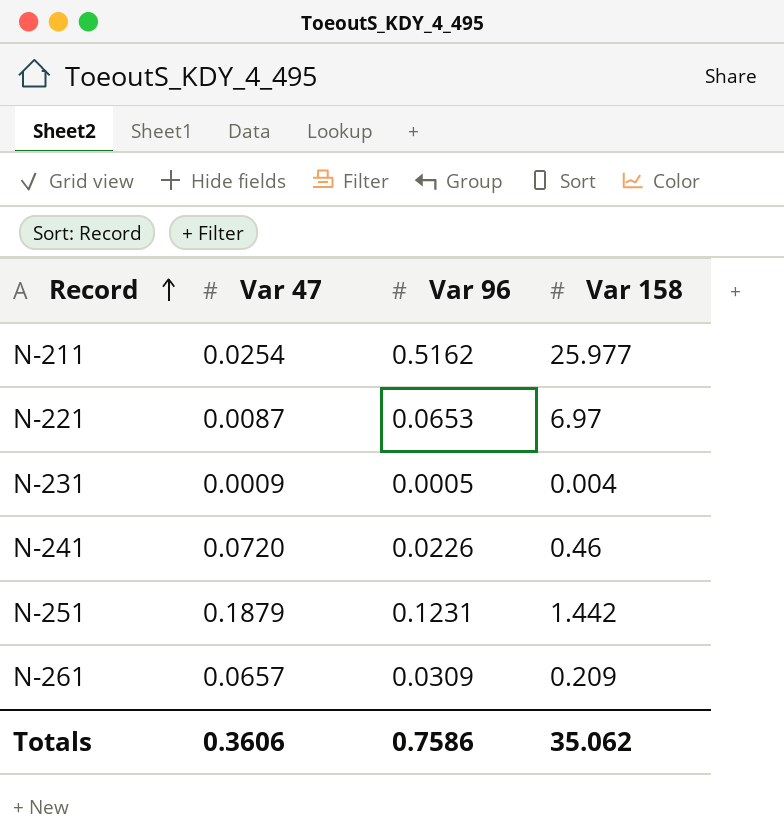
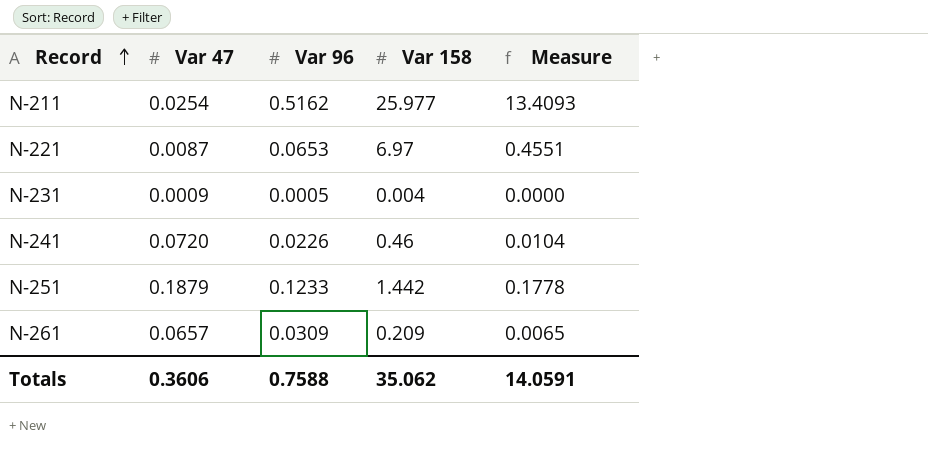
column Measure | formula: none -> [Var 96] * [Var 158]
N-251 | Var 96: 0.1231 -> 0.1233
Totals | Var 96: 0.7586 -> 0.7588

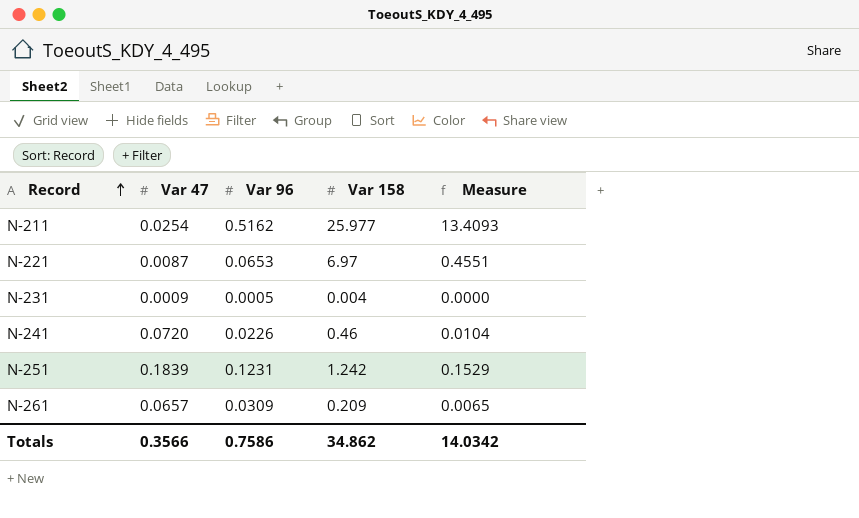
N-251 | Var 47: 0.1879 -> 0.1839
N-251 | Var 96: 0.1233 -> 0.1231
N-251 | Var 158: 1.442 -> 1.242
N-251 | Measure: 0.1778 -> 0.1529
Totals | Var 47: 0.3606 -> 0.3566
Totals | Var 96: 0.7588 -> 0.7586
Totals | Var 158: 35.062 -> 34.862
Totals | Measure: 14.0591 -> 14.0342

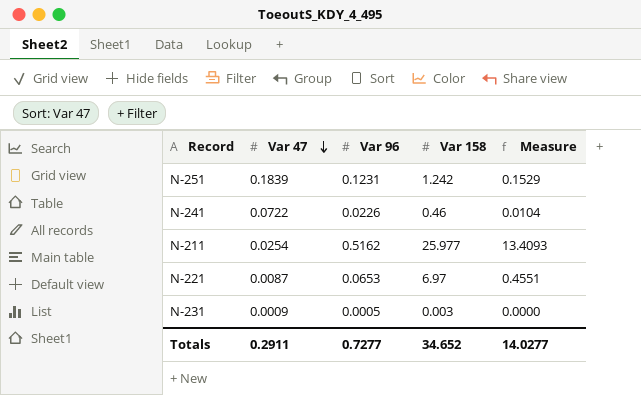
row order: Record ascending -> Var 47 descending
row N-261: 0.0657 | 0.0309 | 0.209 | 0.0065 -> none
N-241 | Var 47: 0.0720 -> 0.0722
N-231 | Var 158: 0.004 -> 0.003
Totals | Var 47: 0.3566 -> 0.2911
Totals | Var 96: 0.7586 -> 0.7277
Totals | Var 158: 34.862 -> 34.652
Totals | Measure: 14.0342 -> 14.0277

